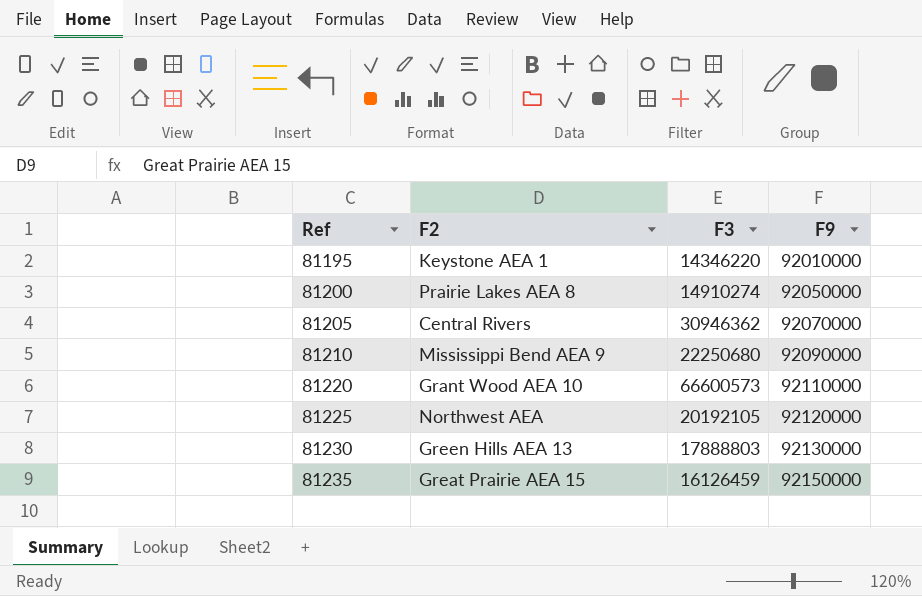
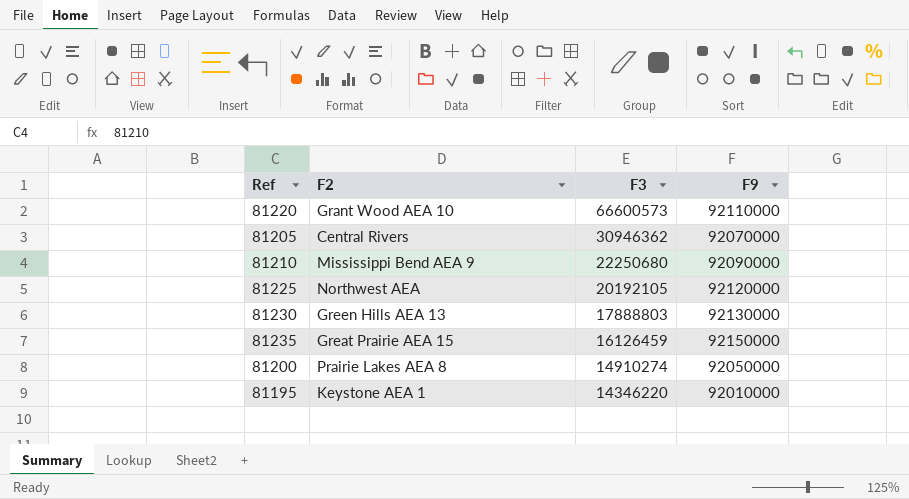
row order: Ref ascending -> F3 descending

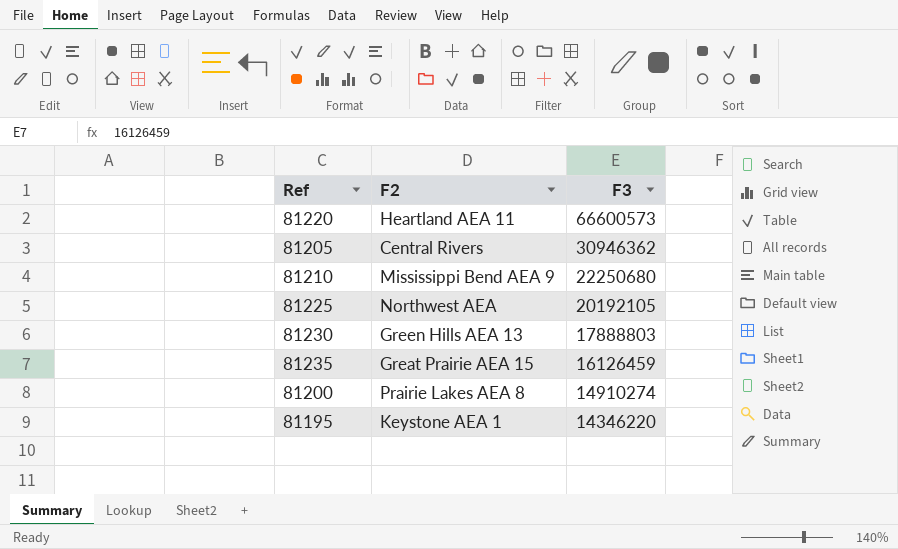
column F9 | position: 4 -> none
81220 | F2: Grant Wood AEA 10 -> Heartland AEA 11

